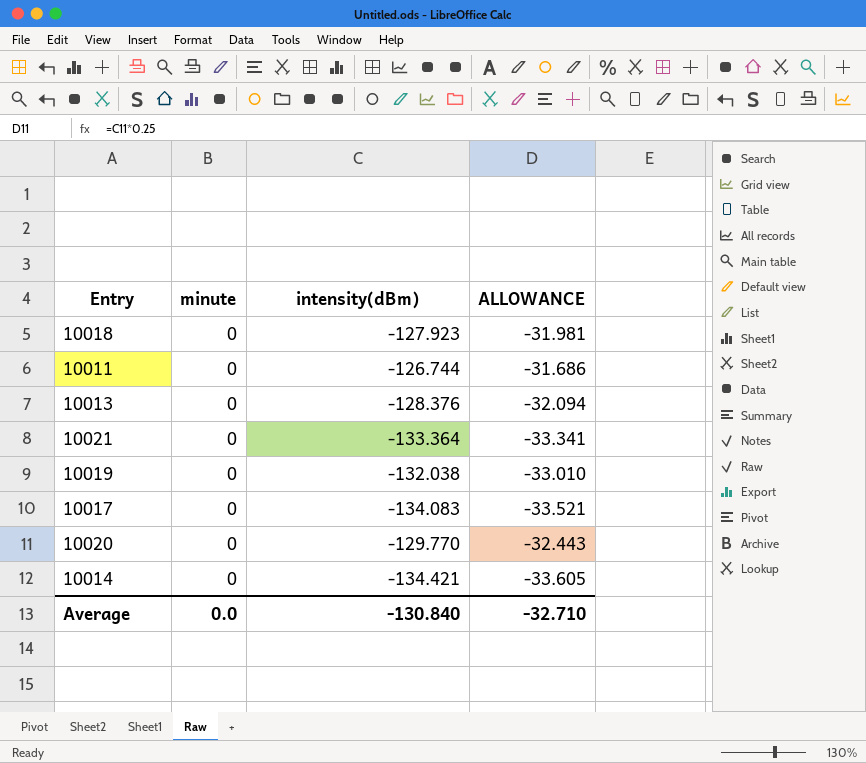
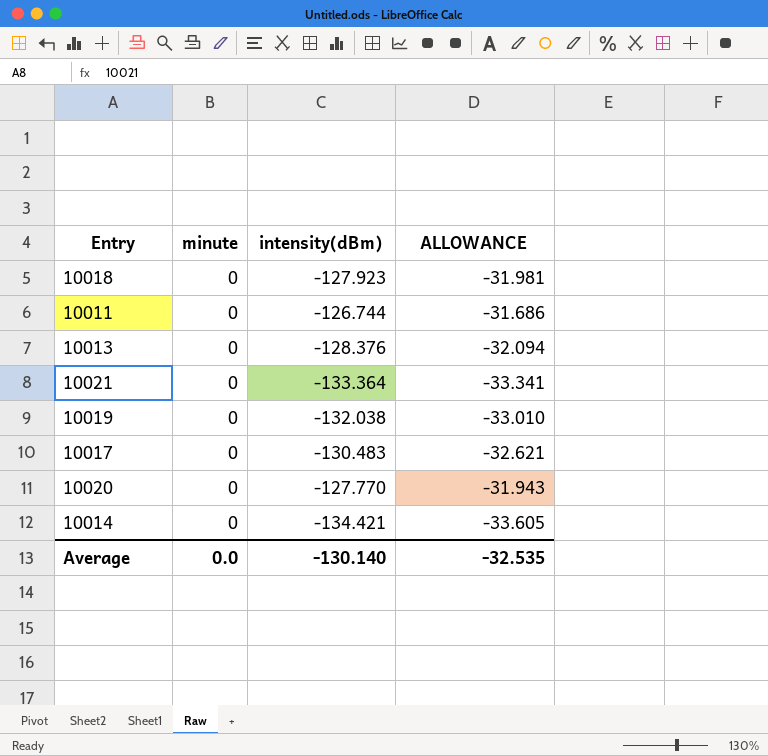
10017 | intensity(dBm): -134.083 -> -130.483
10017 | ALLOWANCE: -33.521 -> -32.621
10020 | intensity(dBm): -129.770 -> -127.770
10020 | ALLOWANCE: -32.443 -> -31.943
Average | intensity(dBm): -130.840 -> -130.140
Average | ALLOWANCE: -32.710 -> -32.535

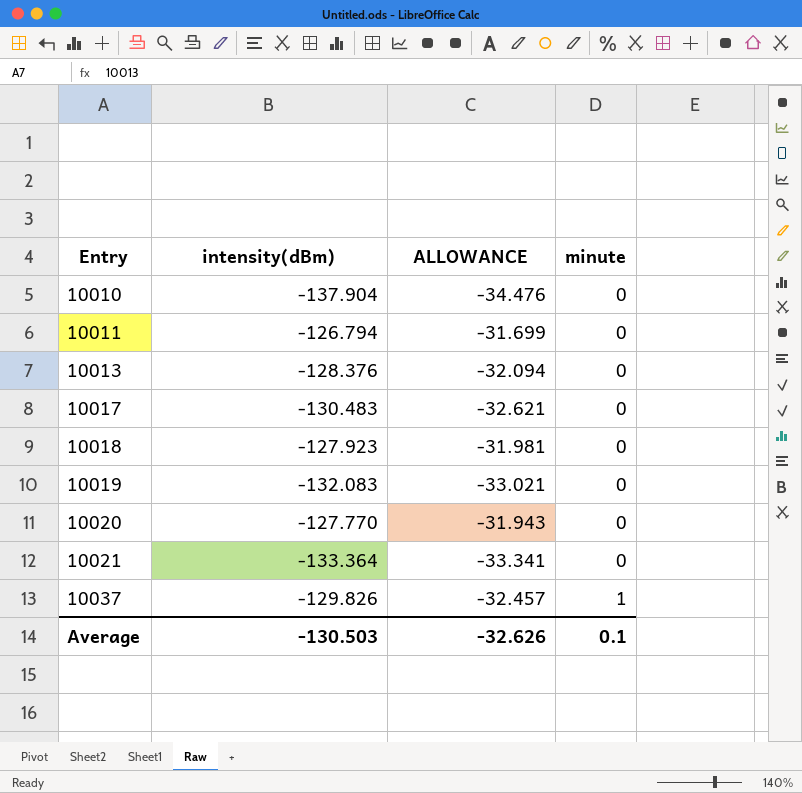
row order: none -> Entry ascending
column minute | position: 2 -> 4
row 10014: 0 | -134.421 | -33.605 -> none
row 10010: none -> -137.904 | -34.476 | 0
10011 | intensity(dBm): -126.744 -> -126.794
10011 | ALLOWANCE: -31.686 -> -31.699
10019 | intensity(dBm): -132.038 -> -132.083
10019 | ALLOWANCE: -33.010 -> -33.021
row 10037: none -> -129.826 | -32.457 | 1
Average | intensity(dBm): -130.140 -> -130.503
Average | ALLOWANCE: -32.535 -> -32.626
Average | minute: 0.0 -> 0.1

